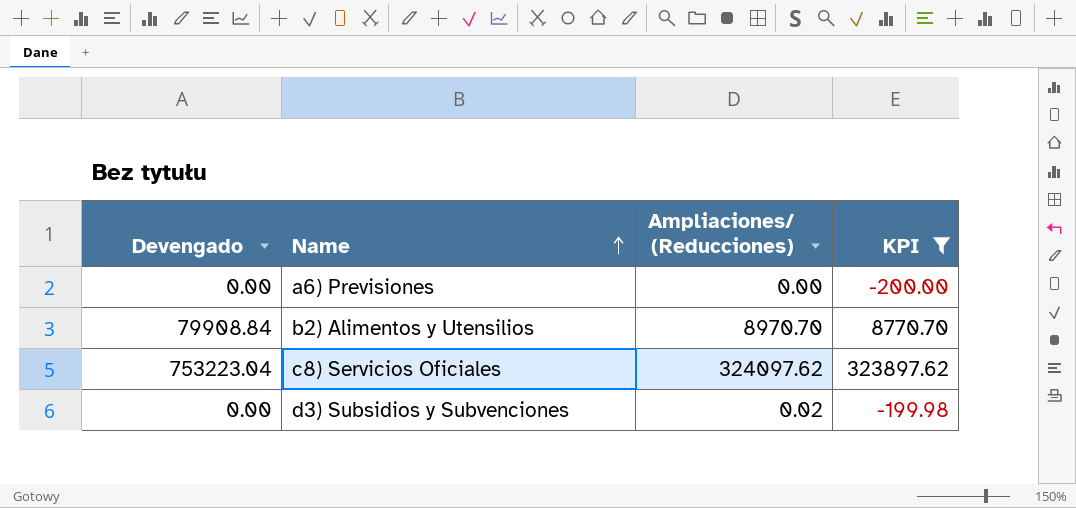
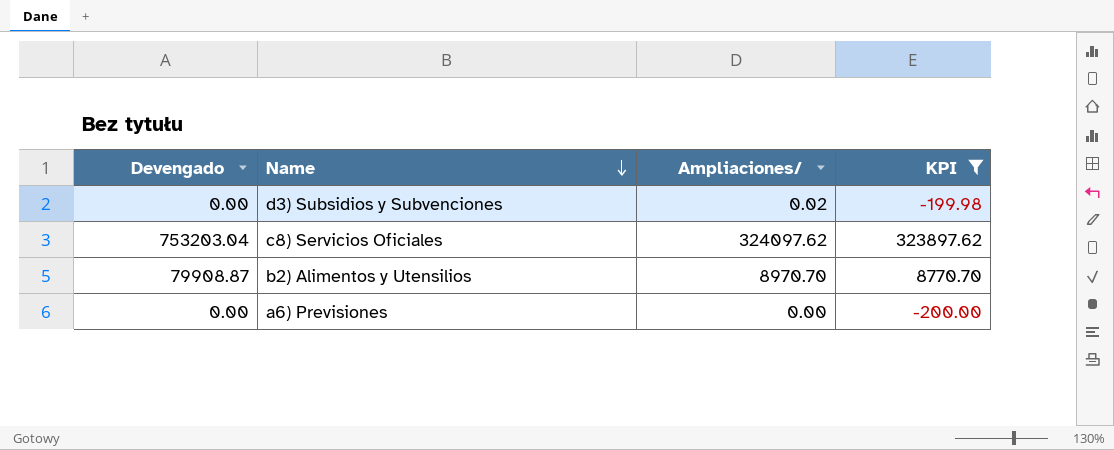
row order: Name ascending -> Name descending
column name: Ampliaciones/ (Reducciones) -> Ampliaciones/
c8) Servicios Oficiales | Devengado: 753223.04 -> 753203.04
b2) Alimentos y Utensilios | Devengado: 79908.84 -> 79908.87

